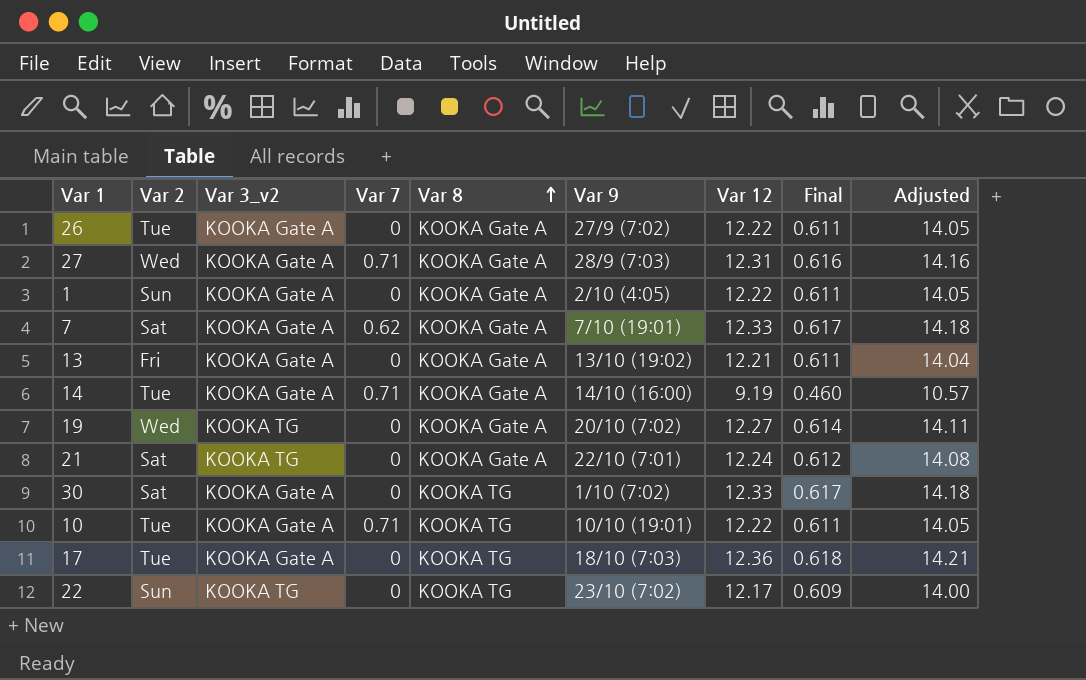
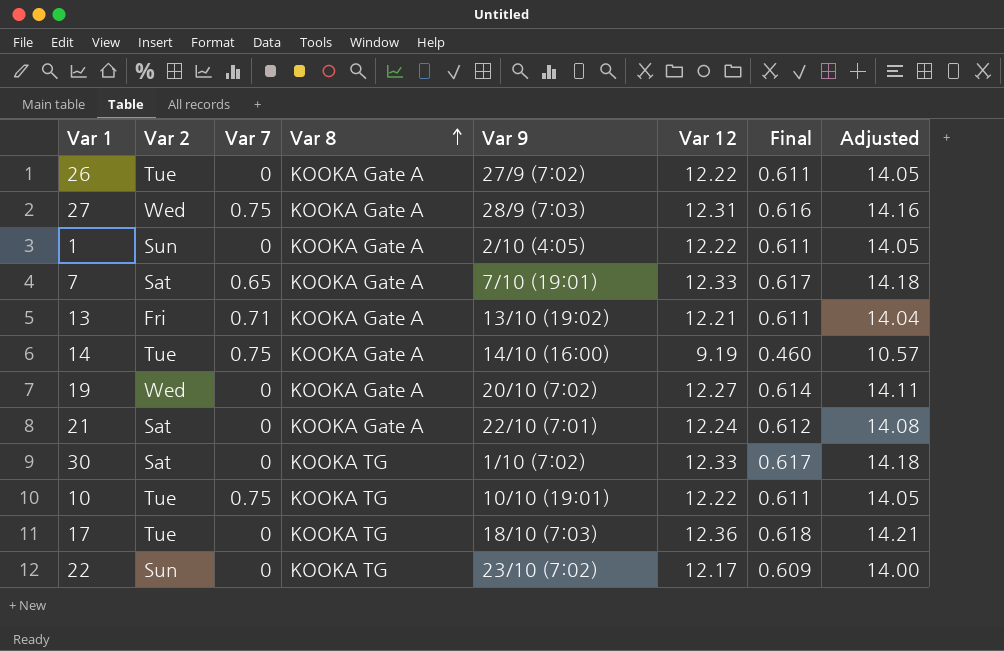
column Var 3_v2 | position: 3 -> none
27 | Var 7: 0.71 -> 0.75
7 | Var 7: 0.62 -> 0.65
13 | Var 7: 0 -> 0.71
14 | Var 7: 0.71 -> 0.75
10 | Var 7: 0.71 -> 0.75

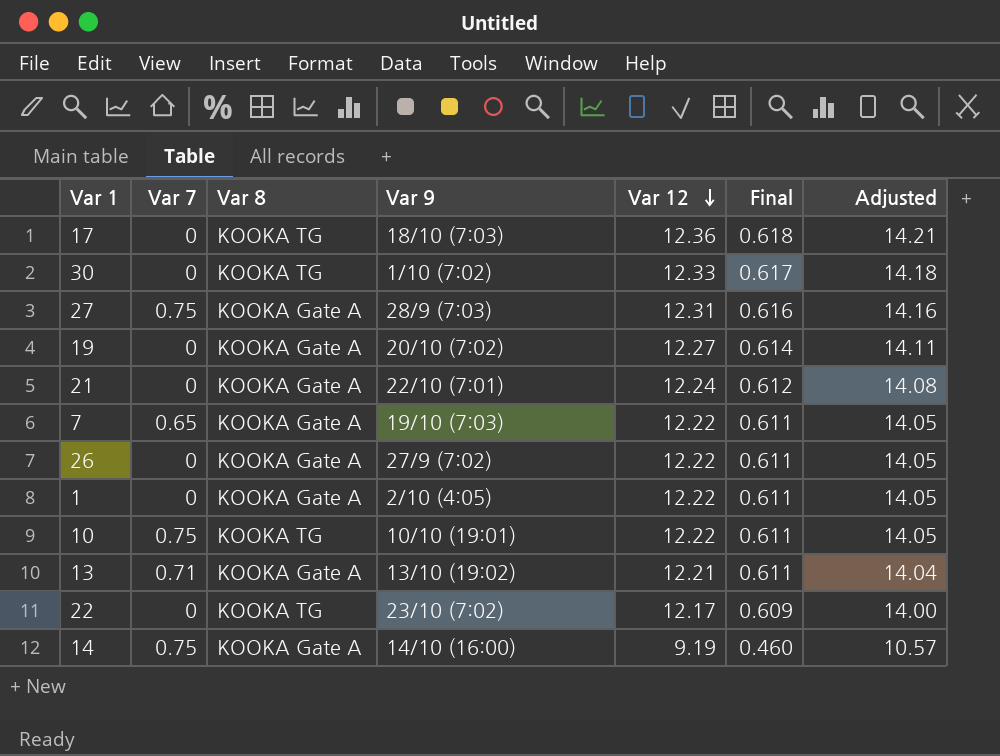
row order: Var 8 ascending -> Var 12 descending
column Var 2 | position: 2 -> none
7 | Var 9: 7/10 (19:01) -> 19/10 (7:03)
7 | Var 12: 12.33 -> 12.22
7 | Final: 0.617 -> 0.611
7 | Adjusted: 14.18 -> 14.05

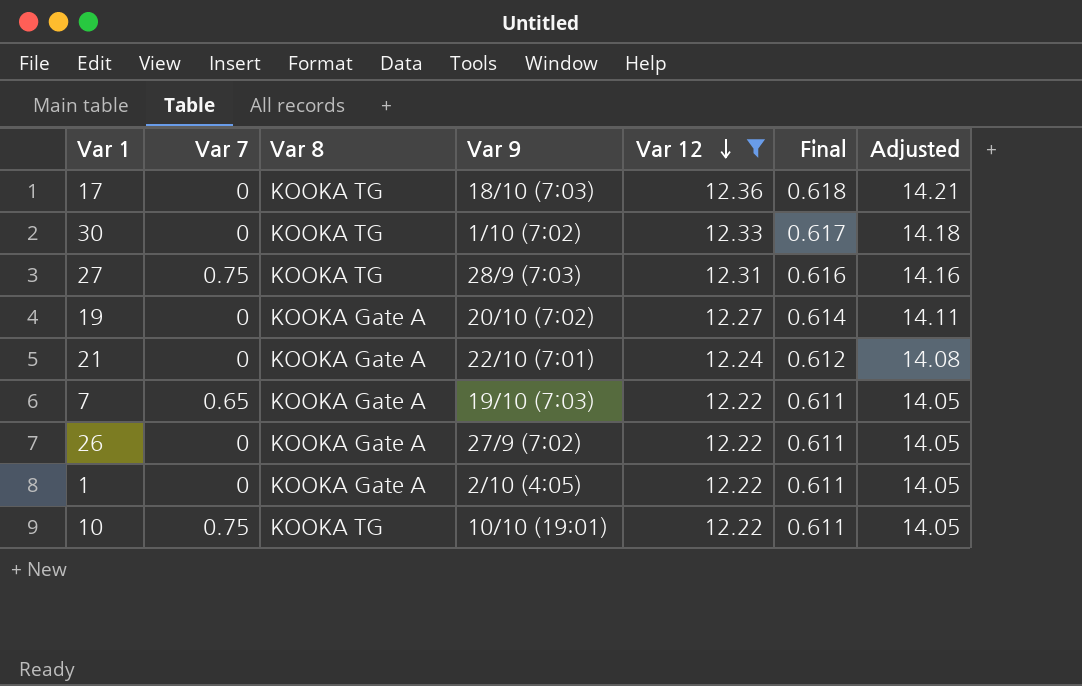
filter: none -> Var 12 >= 12.22
27 | Var 8: KOOKA Gate A -> KOOKA TG

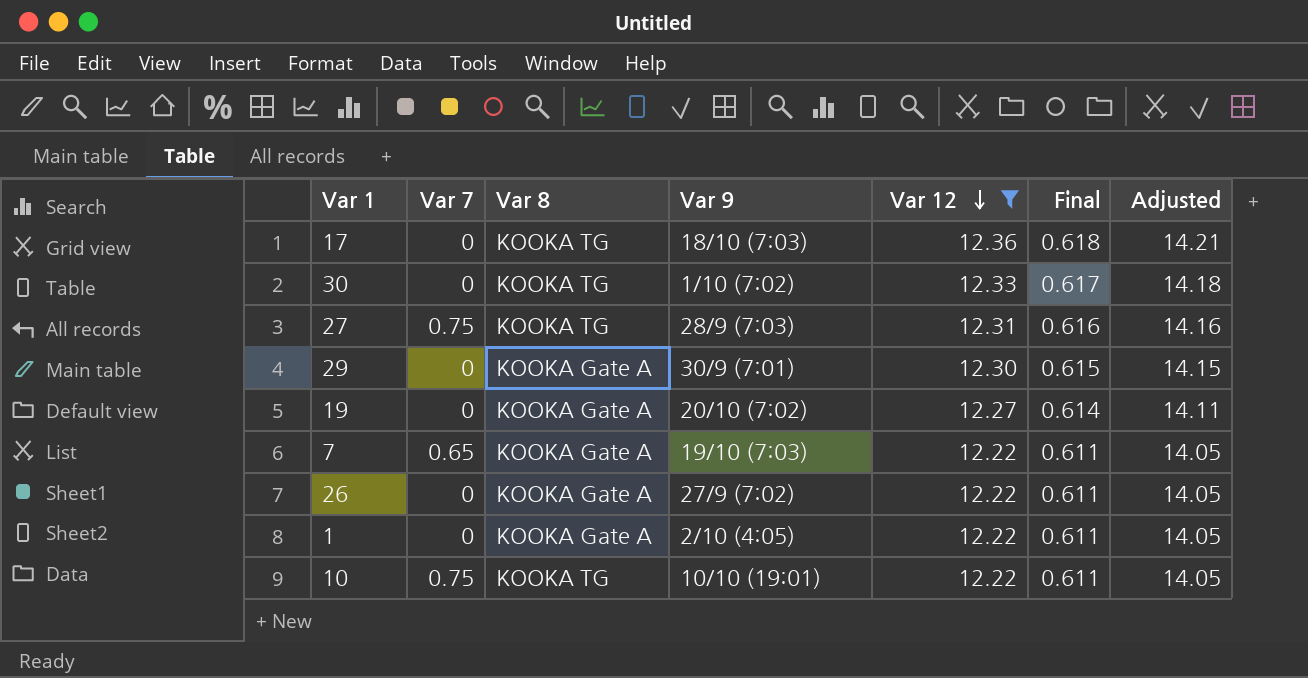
row 21: 0 | KOOKA Gate A | 22/10 (7:01) | 12.24 | 0.612 | 14.08 -> none
row 29: none -> 0 | KOOKA Gate A | 30/9 (7:01) | 12.30 | 0.615 | 14.15

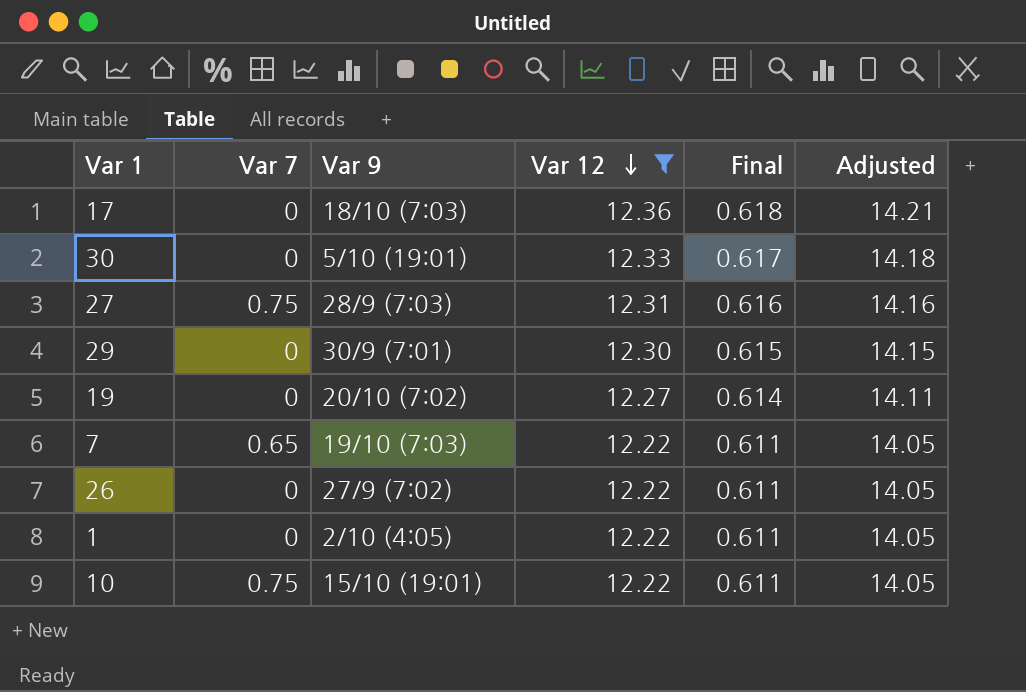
column Var 8 | position: 3 -> none
30 | Var 9: 1/10 (7:02) -> 5/10 (19:01)
10 | Var 9: 10/10 (19:01) -> 15/10 (19:01)

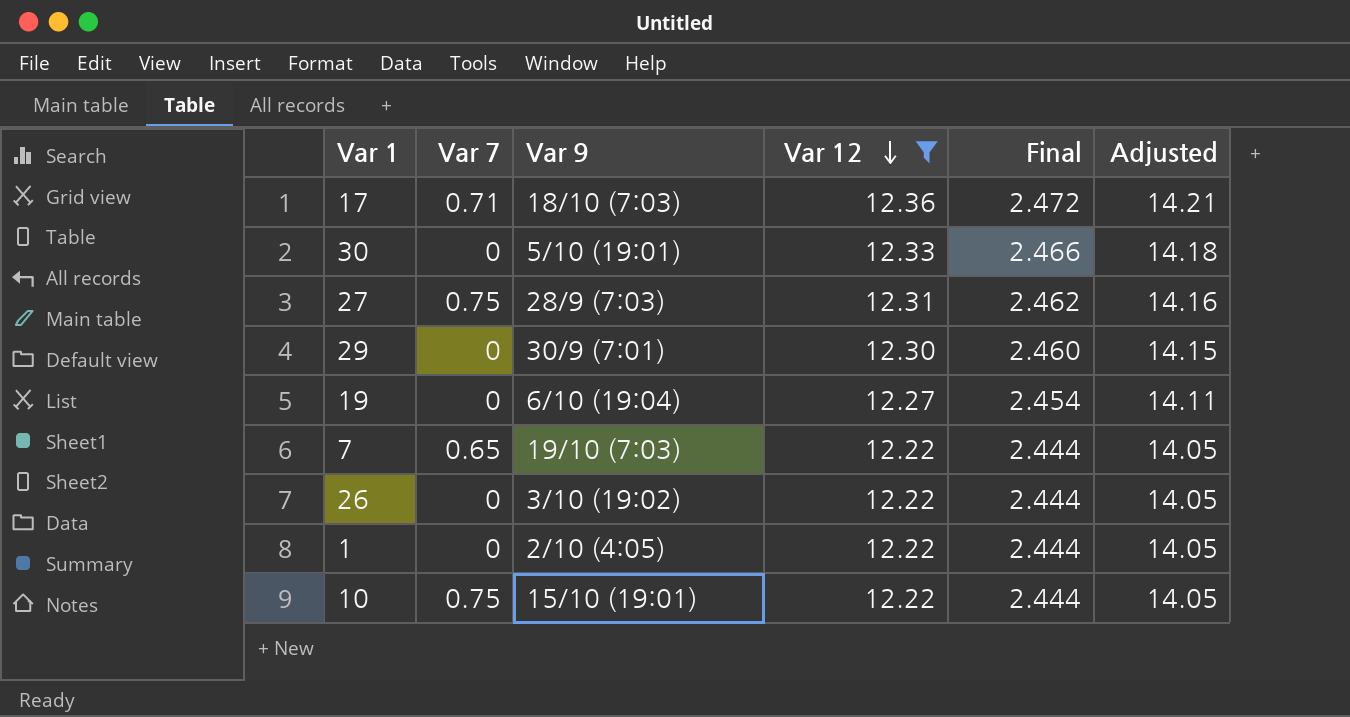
column Final | formula: [Var 12] * 0.05 -> [Var 12] * 0.2
17 | Var 7: 0 -> 0.71
19 | Var 9: 20/10 (7:02) -> 6/10 (19:04)
26 | Var 9: 27/9 (7:02) -> 3/10 (19:02)

